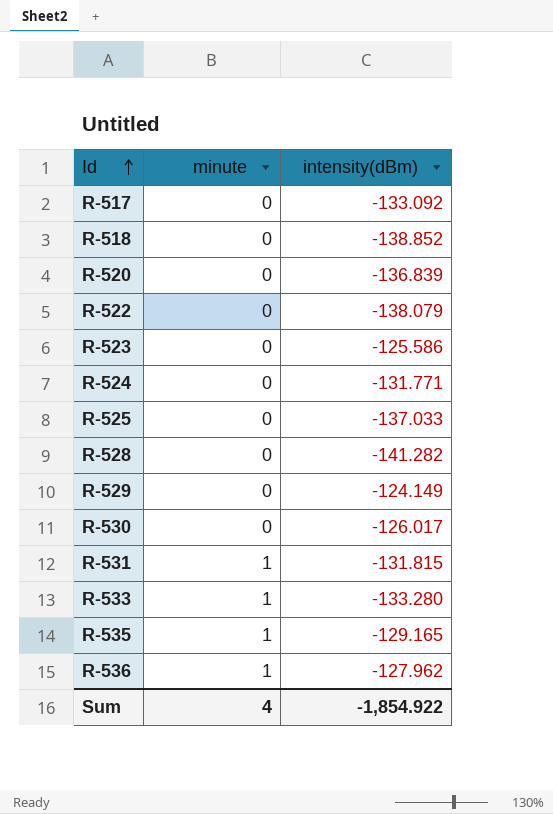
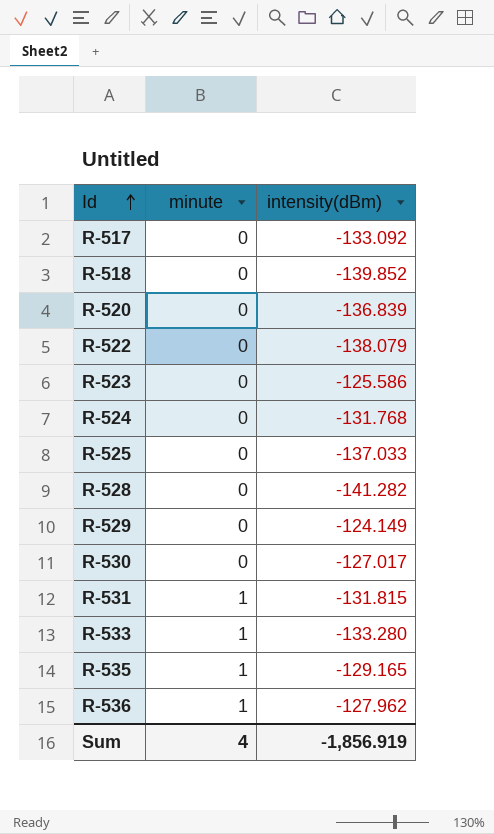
R-518 | intensity(dBm): -138.852 -> -139.852
R-524 | intensity(dBm): -131.771 -> -131.768
R-530 | intensity(dBm): -126.017 -> -127.017
Sum | intensity(dBm): -1,854.922 -> -1,856.919

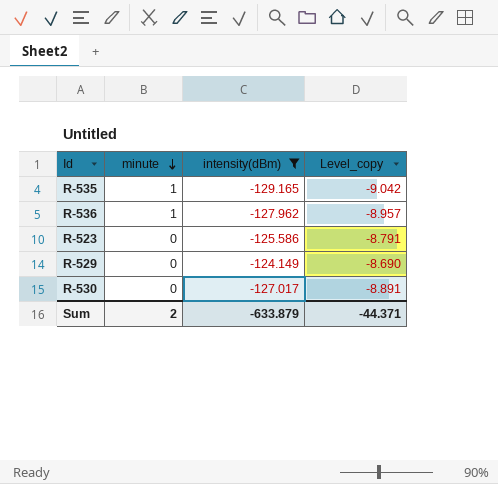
filter: none -> intensity(dBm) >= -129.165
row order: Id ascending -> minute descending
column Level_copy | formula: none -> [intensity(dBm)] * 0.07
Sum | minute: 4 -> 2
Sum | intensity(dBm): -1,856.919 -> -633.879

